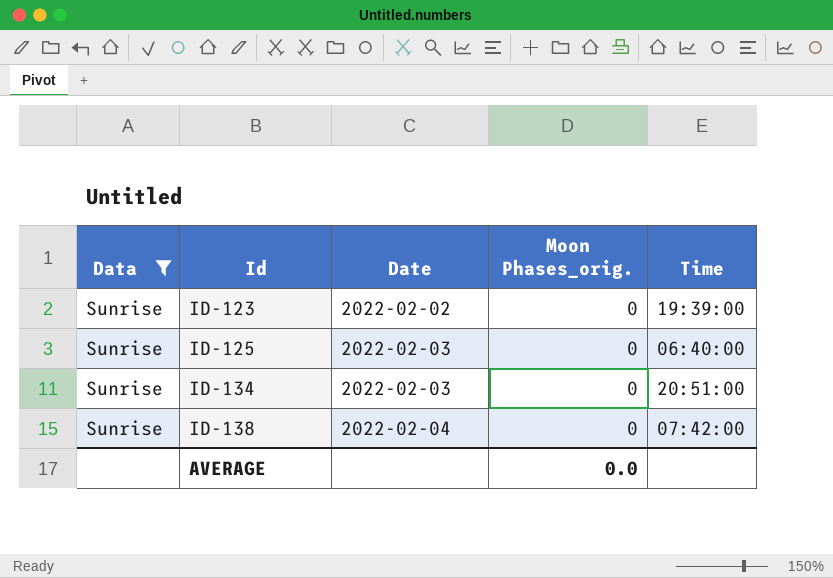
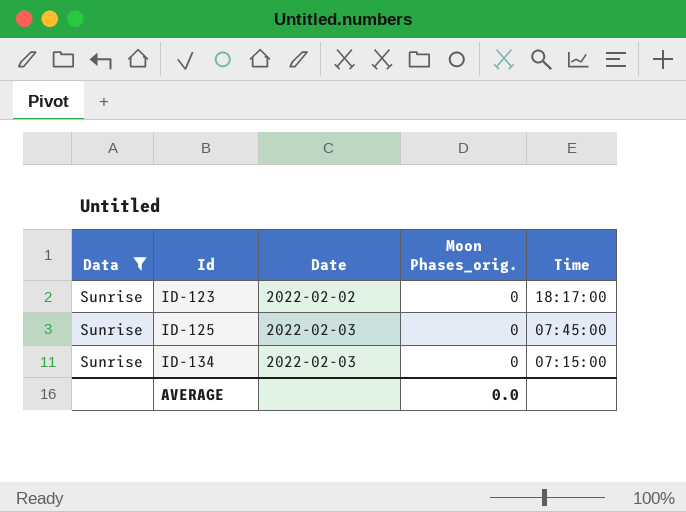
row ID-138: Sunrise | 2022-02-04 | 0 | 07:42:00 -> none
ID-123 | Time: 19:39:00 -> 18:17:00
ID-125 | Time: 06:40:00 -> 07:45:00
ID-134 | Time: 20:51:00 -> 07:15:00

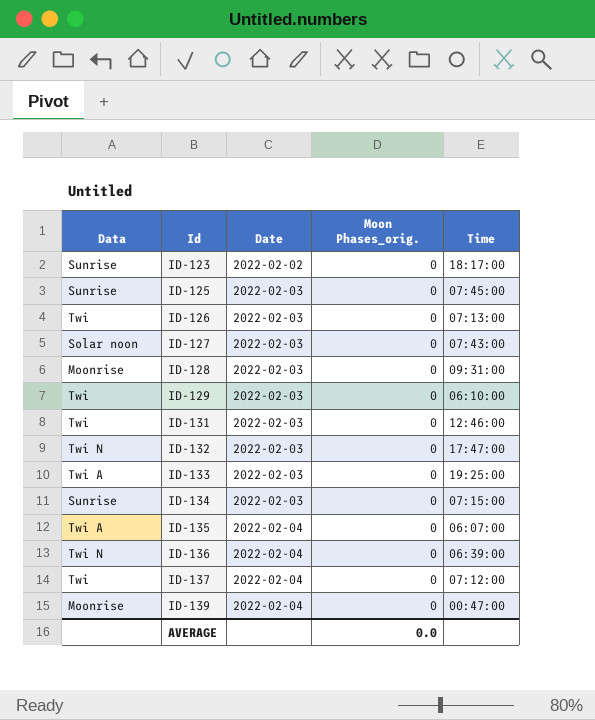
filter: Data = Sunrise -> none

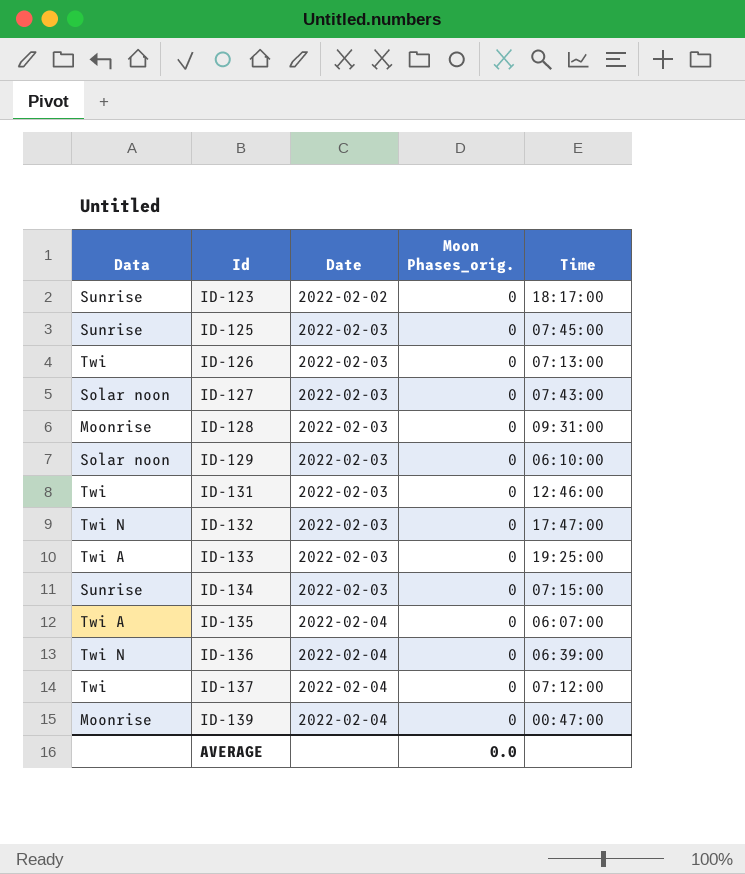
ID-129 | Data: Twi -> Solar noon

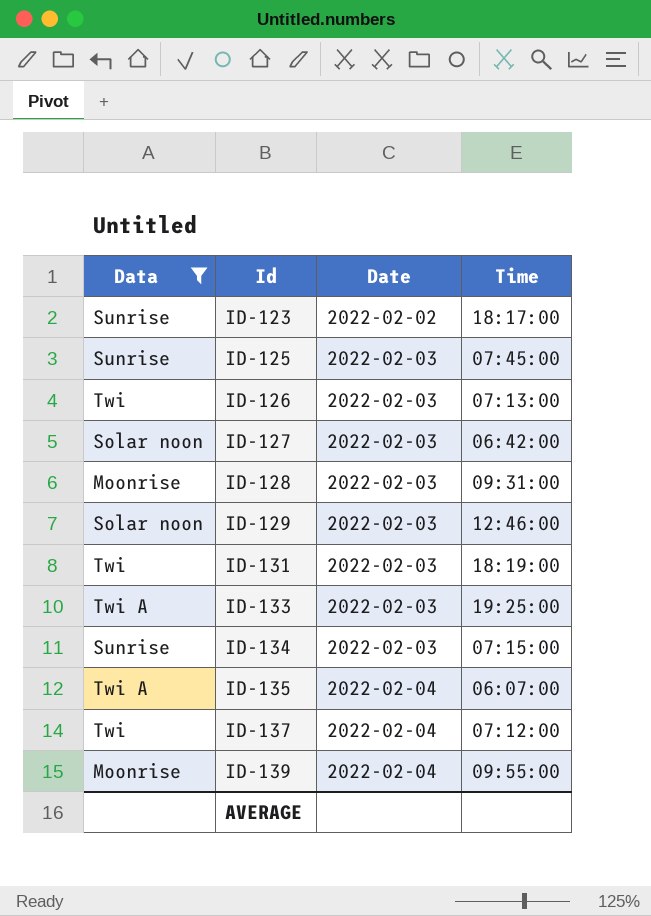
filter: none -> Data != Twi N
column Moon Phases_orig. | position: 4 -> none
ID-127 | Time: 07:43:00 -> 06:42:00
ID-129 | Time: 06:10:00 -> 12:46:00
ID-131 | Time: 12:46:00 -> 18:19:00
ID-139 | Time: 00:47:00 -> 09:55:00

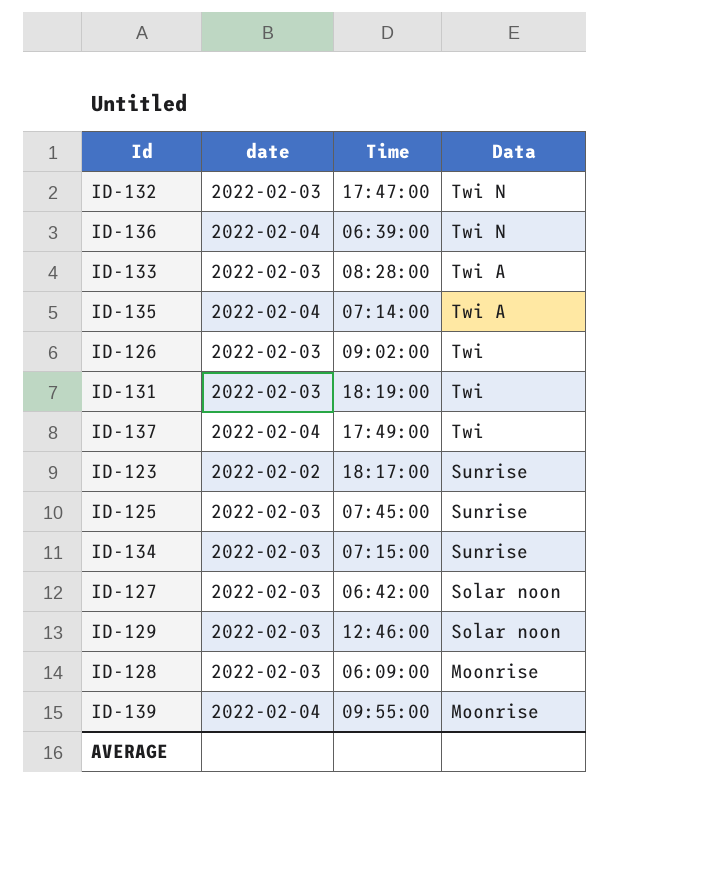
filter: Data != Twi N -> none
row order: Id ascending -> Data descending
column name: Date -> date
column Data | position: 1 -> 4
ID-133 | Time: 19:25:00 -> 08:28:00
ID-135 | Time: 06:07:00 -> 07:14:00
ID-126 | Time: 07:13:00 -> 09:02:00
ID-137 | Time: 07:12:00 -> 17:49:00
ID-128 | Time: 09:31:00 -> 06:09:00

